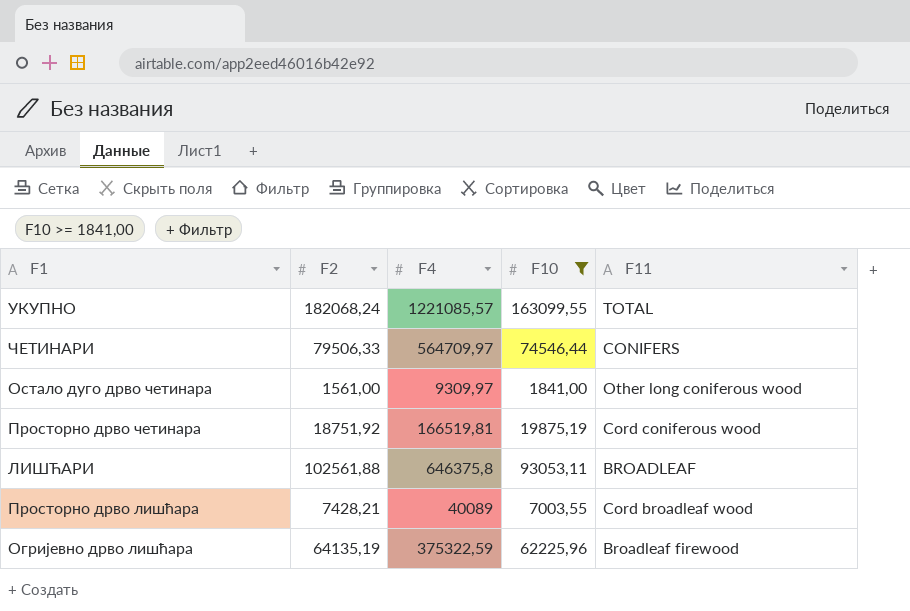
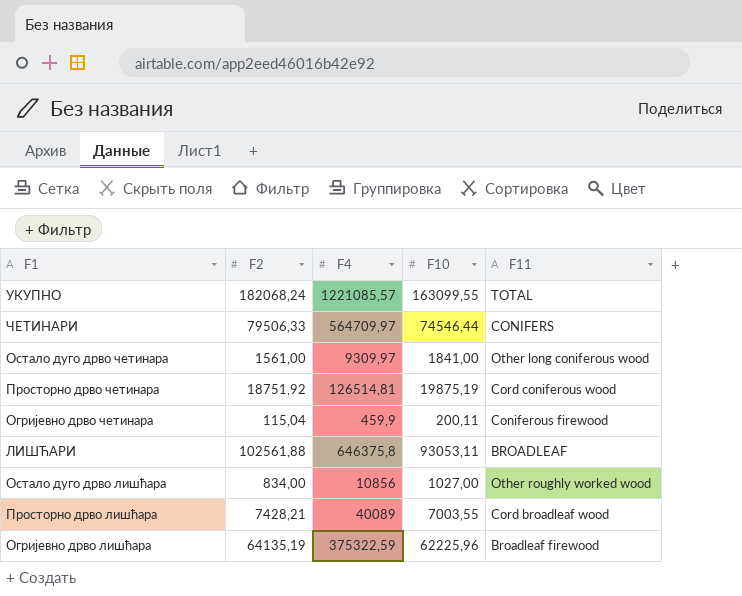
filter: F10 >= 1841,00 -> none
Просторно дрво четинара | F4: 166519,81 -> 126514,81

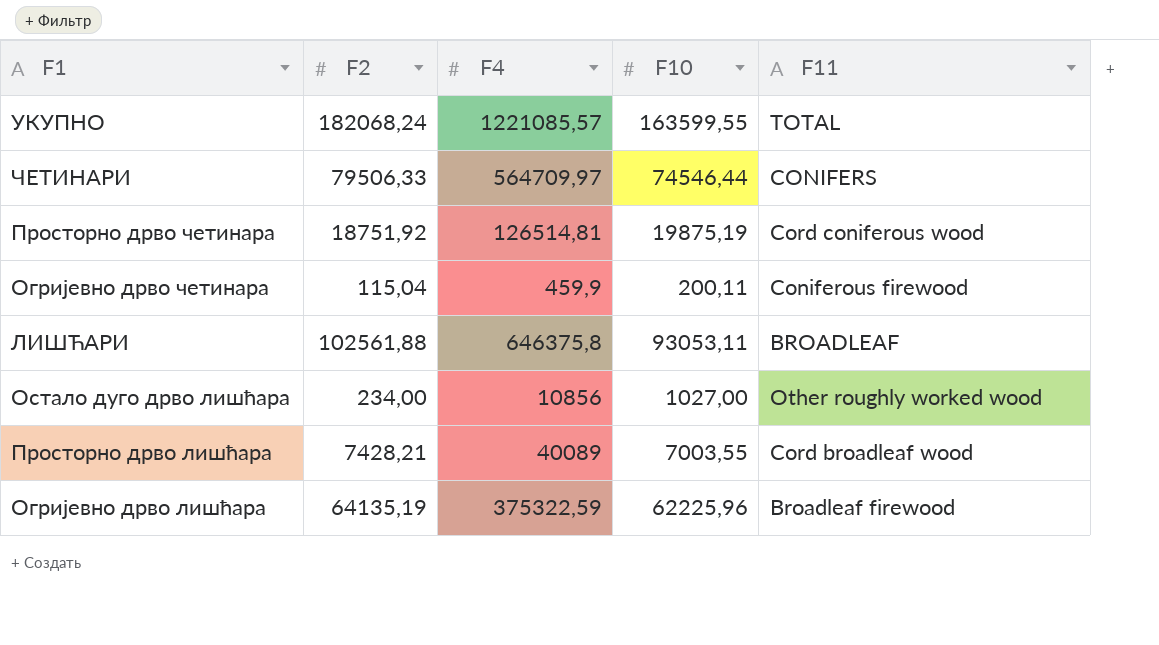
row Остало дуго дрво четинара: 1561,00 | 9309,97 | 1841,00 | Other long coniferous wood -> none
УКУПНО | F10: 163099,55 -> 163599,55
Остало дуго дрво лишћара | F2: 834,00 -> 234,00

